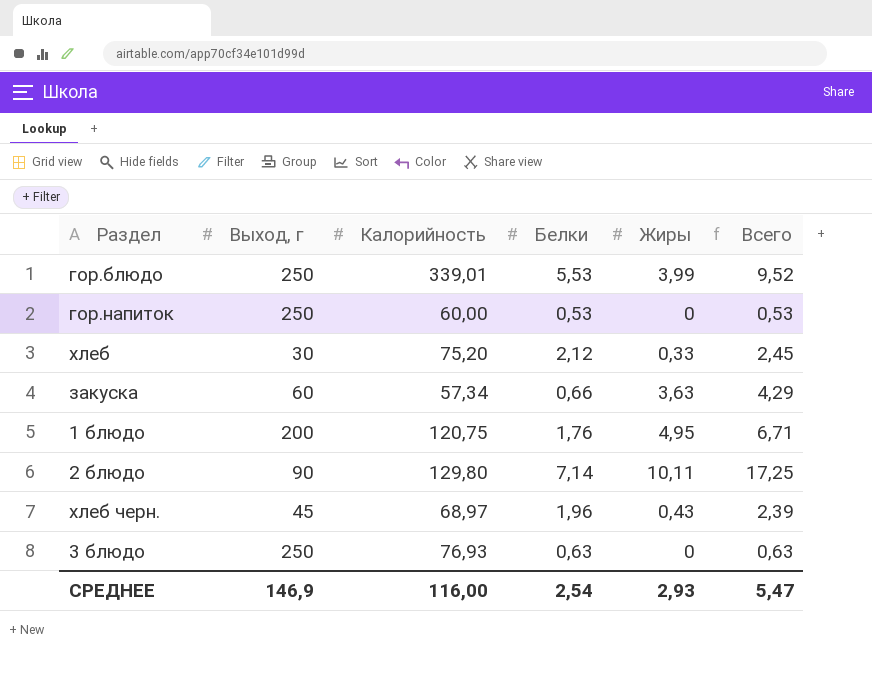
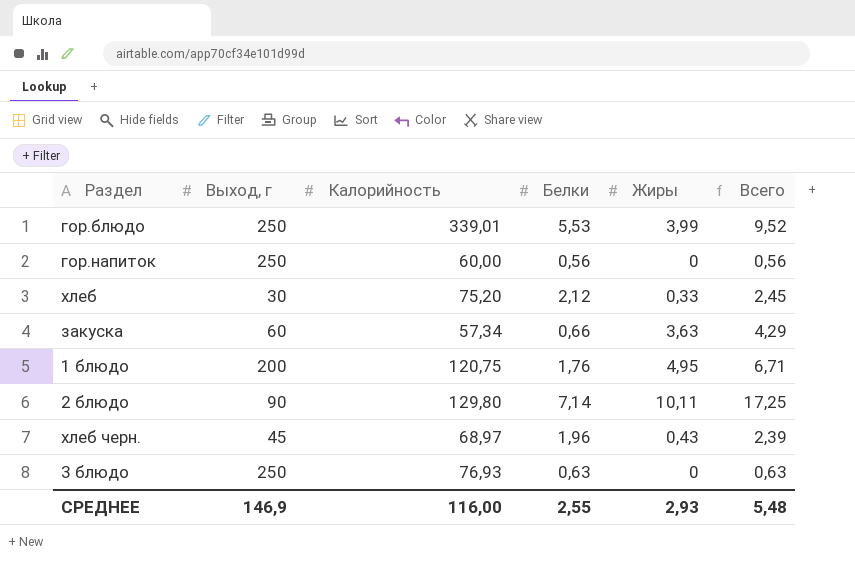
гор.напиток | Белки: 0,53 -> 0,56
гор.напиток | Всего: 0,53 -> 0,56
СРЕДНЕЕ | Белки: 2,54 -> 2,55
СРЕДНЕЕ | Всего: 5,47 -> 5,48

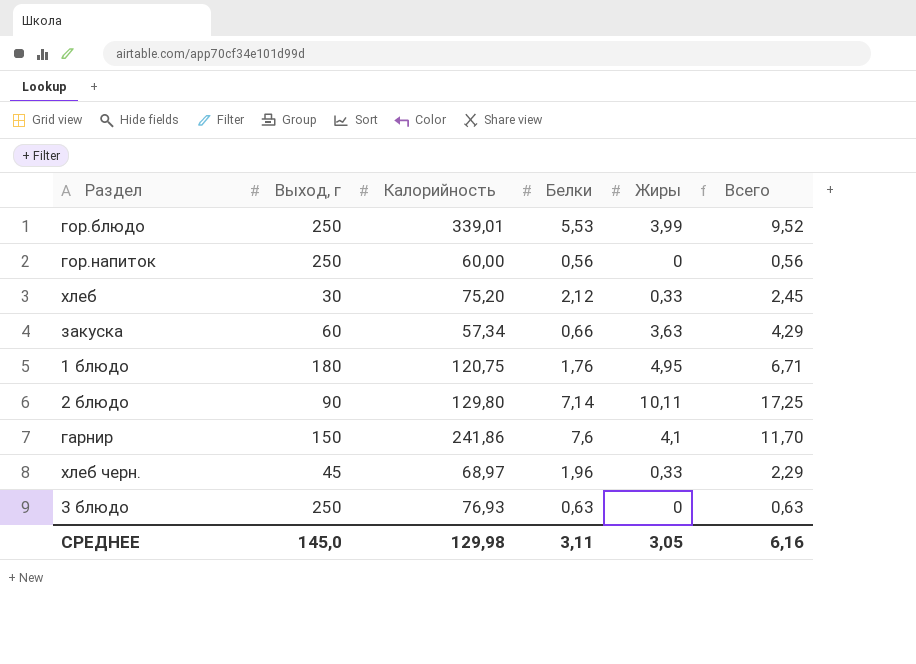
1 блюдо | Выход, г: 200 -> 180
row гарнир: none -> 150 | 241,86 | 7,6 | 4,1 | 11,70
хлеб черн. | Жиры: 0,43 -> 0,33
хлеб черн. | Всего: 2,39 -> 2,29
СРЕДНЕЕ | Выход, г: 146,9 -> 145,0
СРЕДНЕЕ | Калорийность: 116,00 -> 129,98
СРЕДНЕЕ | Белки: 2,55 -> 3,11
СРЕДНЕЕ | Жиры: 2,93 -> 3,05
СРЕДНЕЕ | Всего: 5,48 -> 6,16

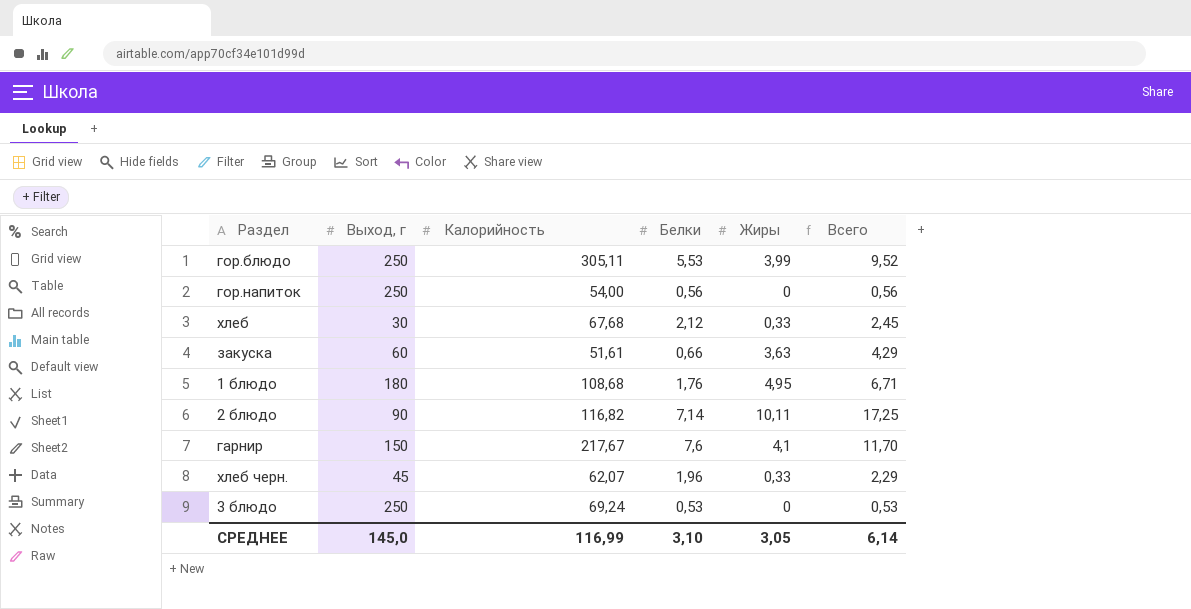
гор.блюдо | Калорийность: 339,01 -> 305,11
гор.напиток | Калорийность: 60,00 -> 54,00
хлеб | Калорийность: 75,20 -> 67,68
закуска | Калорийность: 57,34 -> 51,61
1 блюдо | Калорийность: 120,75 -> 108,68
2 блюдо | Калорийность: 129,80 -> 116,82
гарнир | Калорийность: 241,86 -> 217,67
хлеб черн. | Калорийность: 68,97 -> 62,07
3 блюдо | Калорийность: 76,93 -> 69,24
3 блюдо | Белки: 0,63 -> 0,53
3 блюдо | Всего: 0,63 -> 0,53
СРЕДНЕЕ | Калорийность: 129,98 -> 116,99
СРЕДНЕЕ | Белки: 3,11 -> 3,10
СРЕДНЕЕ | Всего: 6,16 -> 6,14

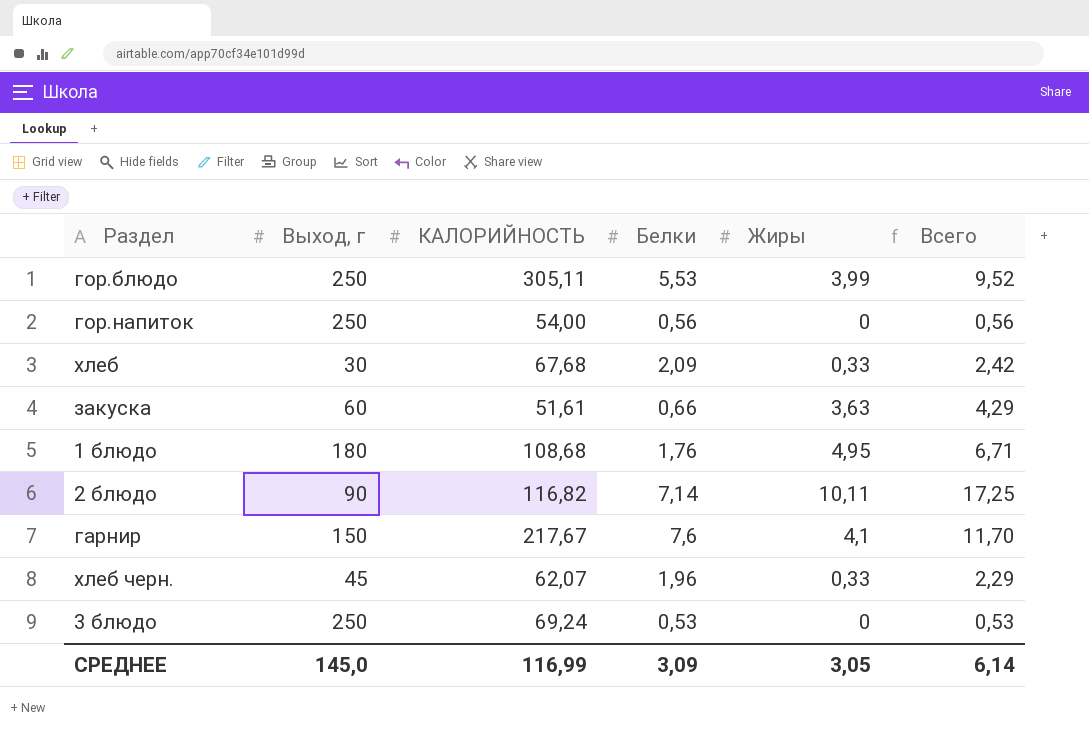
column name: Калорийность -> КАЛОРИЙНОСТЬ
хлеб | Белки: 2,12 -> 2,09
хлеб | Всего: 2,45 -> 2,42
СРЕДНЕЕ | Белки: 3,10 -> 3,09

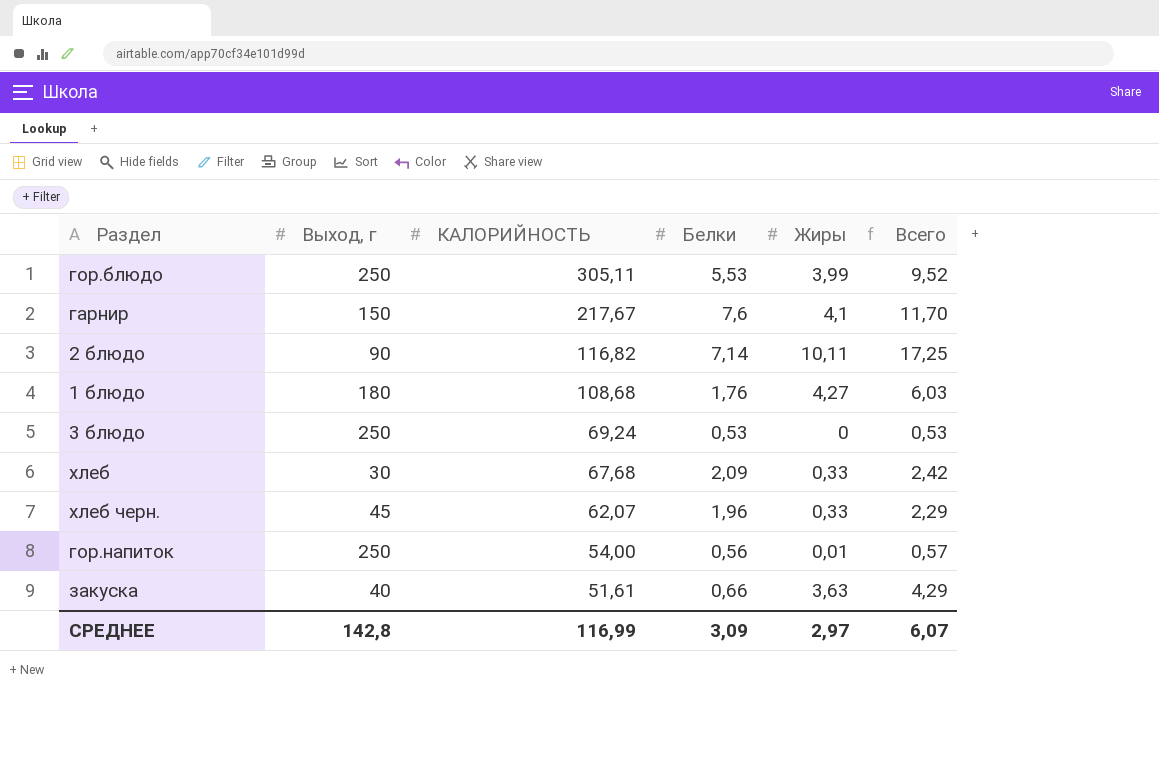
row order: none -> КАЛОРИЙНОСТЬ descending
1 блюдо | Жиры: 4,95 -> 4,27
1 блюдо | Всего: 6,71 -> 6,03
гор.напиток | Жиры: 0 -> 0,01
гор.напиток | Всего: 0,56 -> 0,57
закуска | Выход, г: 60 -> 40
СРЕДНЕЕ | Выход, г: 145,0 -> 142,8
СРЕДНЕЕ | Жиры: 3,05 -> 2,97
СРЕДНЕЕ | Всего: 6,14 -> 6,07

